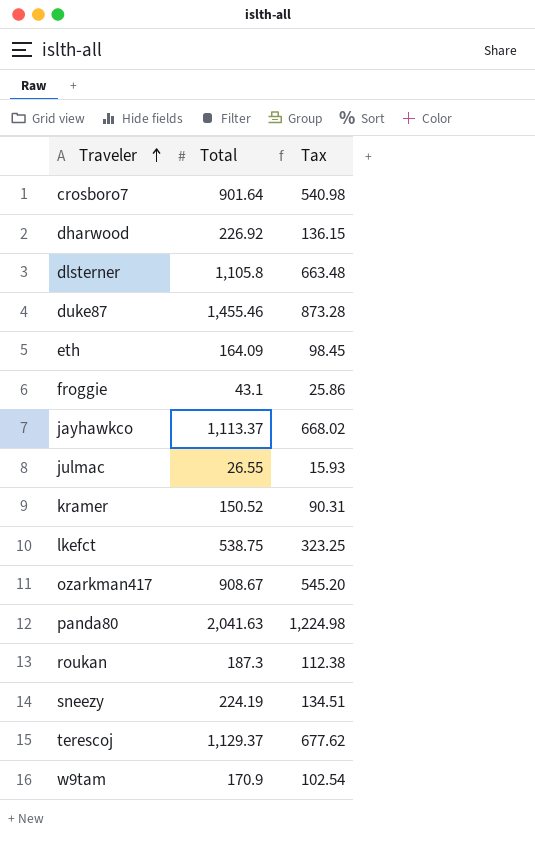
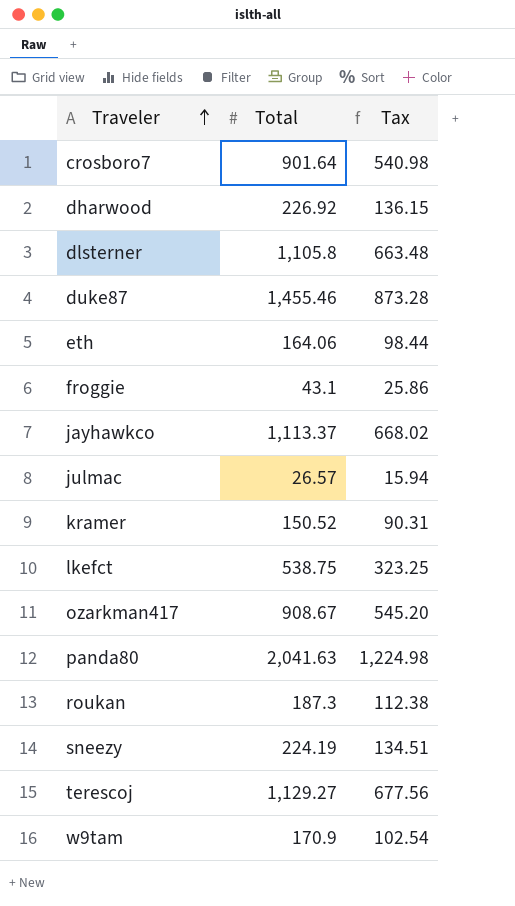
eth | Total: 164.09 -> 164.06
eth | Tax: 98.45 -> 98.44
julmac | Total: 26.55 -> 26.57
julmac | Tax: 15.93 -> 15.94
terescoj | Total: 1,129.37 -> 1,129.27
terescoj | Tax: 677.62 -> 677.56

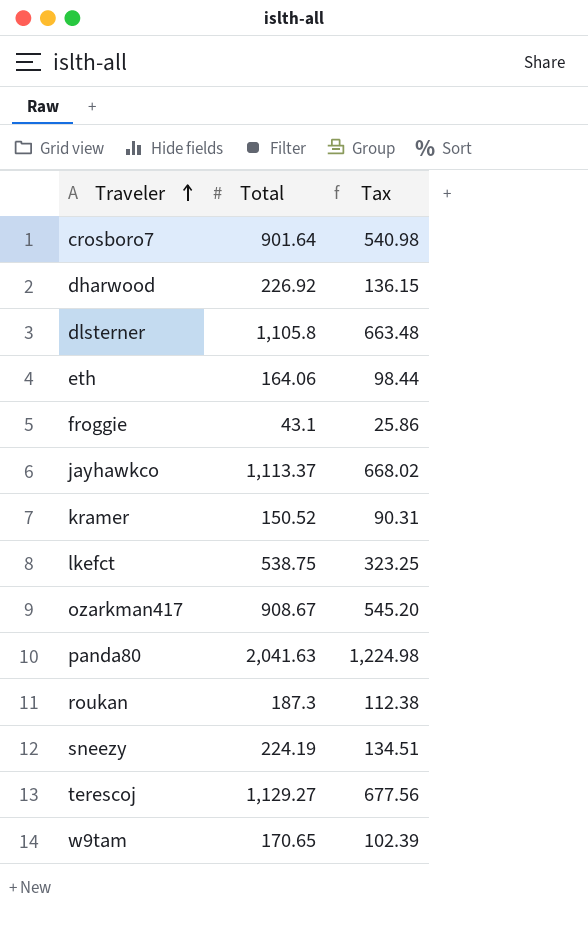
row duke87: 1,455.46 | 873.28 -> none
row julmac: 26.57 | 15.94 -> none
w9tam | Total: 170.9 -> 170.65
w9tam | Tax: 102.54 -> 102.39

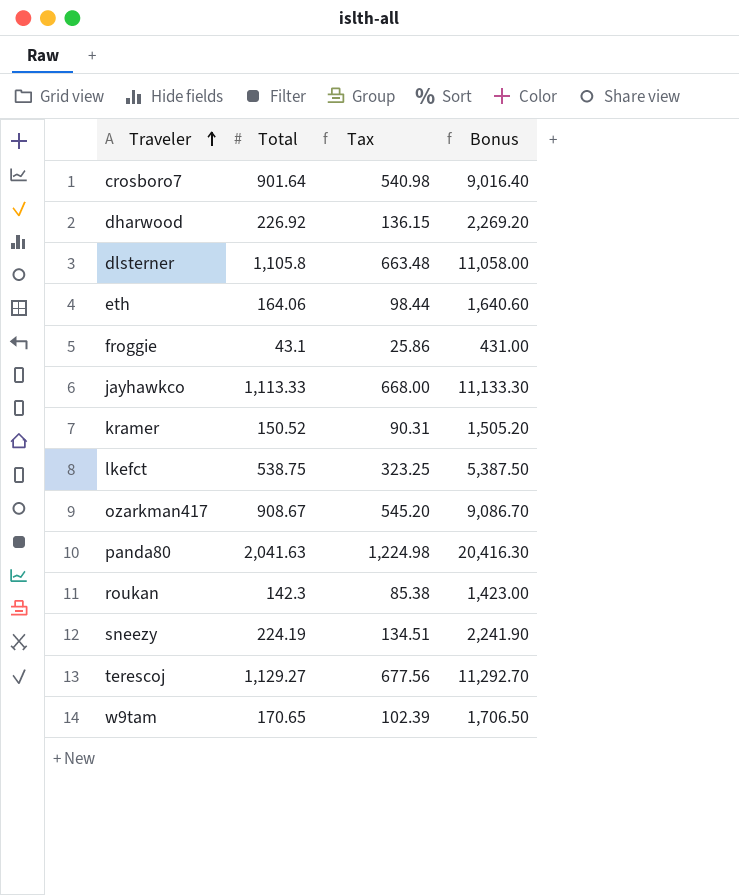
column Bonus | formula: none -> [Total] * 10
jayhawkco | Total: 1,113.37 -> 1,113.33
jayhawkco | Tax: 668.02 -> 668.00
roukan | Total: 187.3 -> 142.3
roukan | Tax: 112.38 -> 85.38

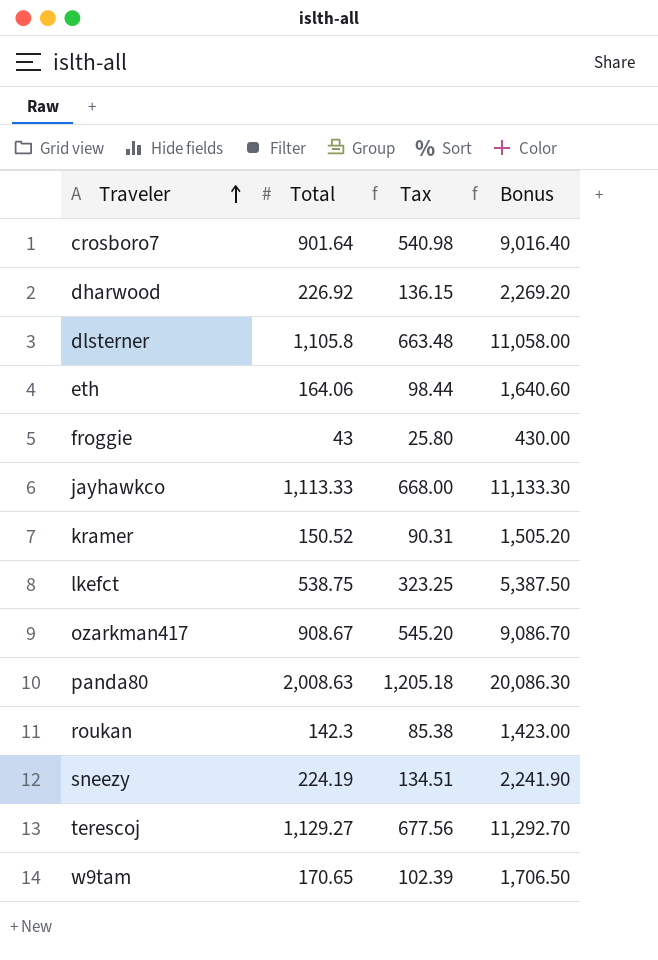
froggie | Total: 43.1 -> 43
froggie | Tax: 25.86 -> 25.80
froggie | Bonus: 431.00 -> 430.00
panda80 | Total: 2,041.63 -> 2,008.63
panda80 | Tax: 1,224.98 -> 1,205.18
panda80 | Bonus: 20,416.30 -> 20,086.30

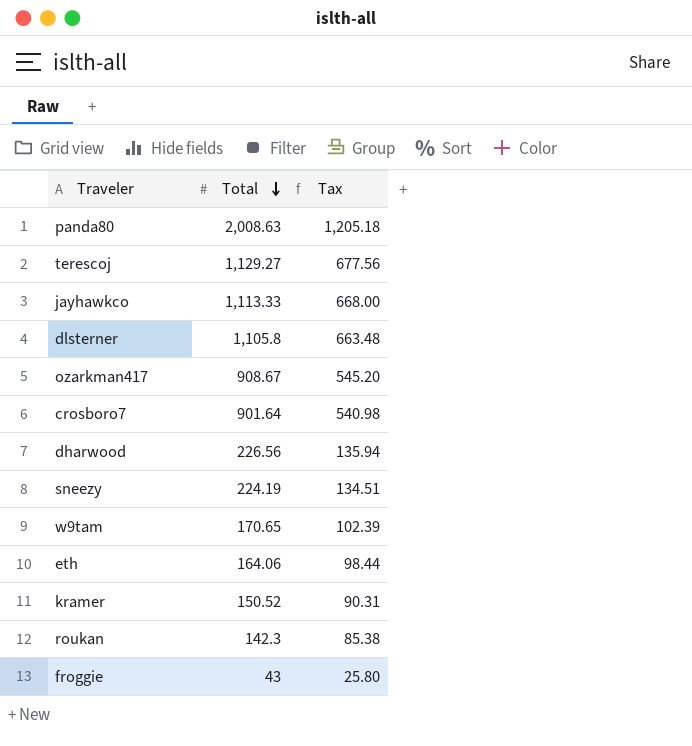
row order: Traveler ascending -> Total descending
column Bonus | formula: [Total] * 10 -> none
row lkefct: 538.75 | 323.25 | 5,387.50 -> none
dharwood | Total: 226.92 -> 226.56
dharwood | Tax: 136.15 -> 135.94

